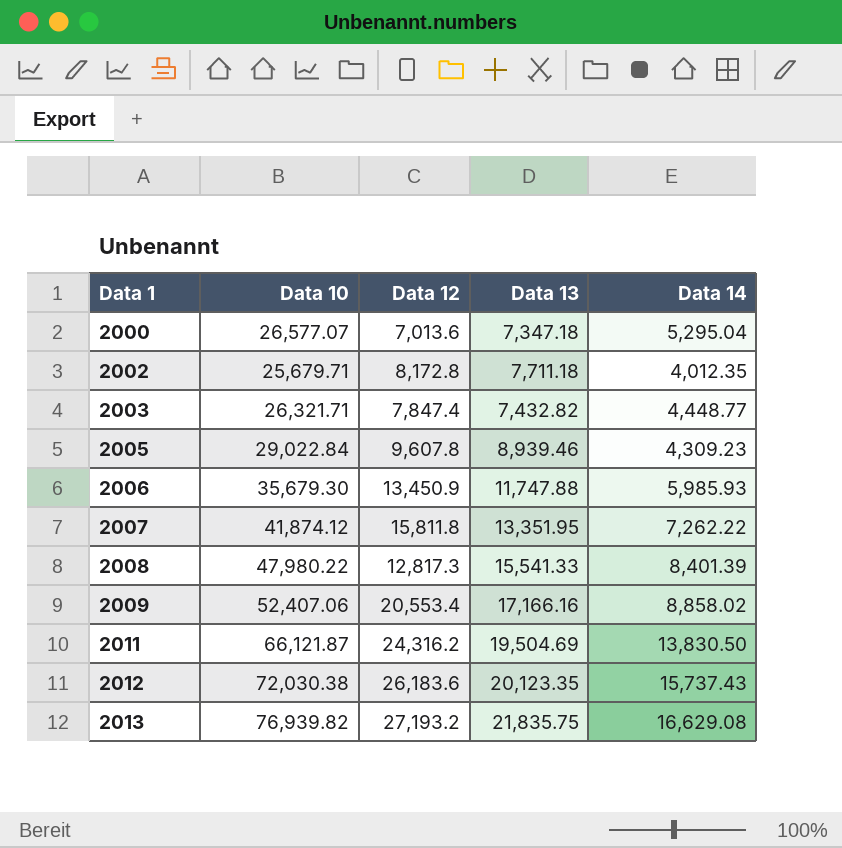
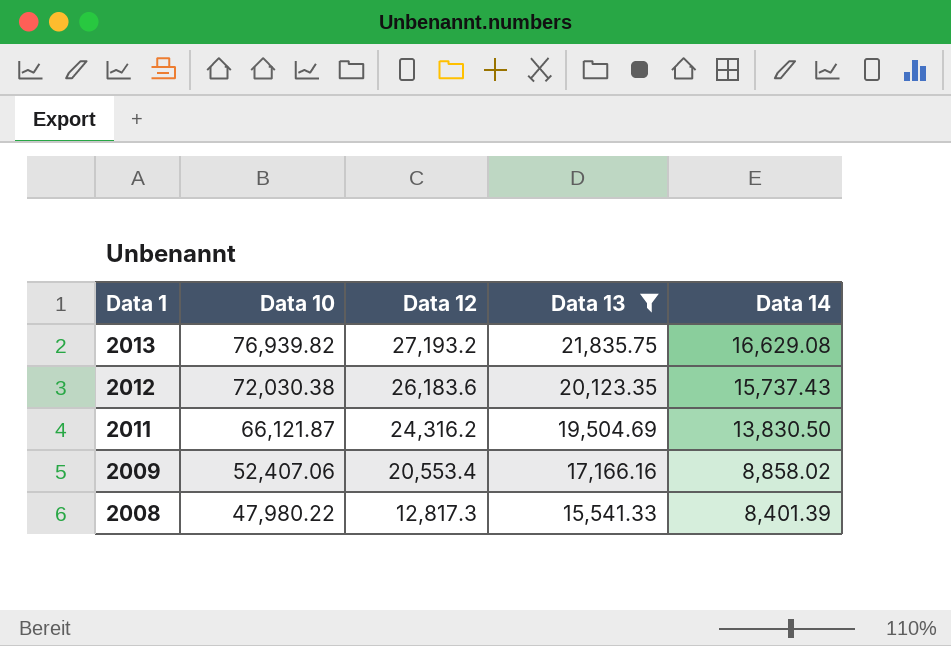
filter: none -> Data 13 >= 15,541.33
row order: Data 1 ascending -> Data 1 descending

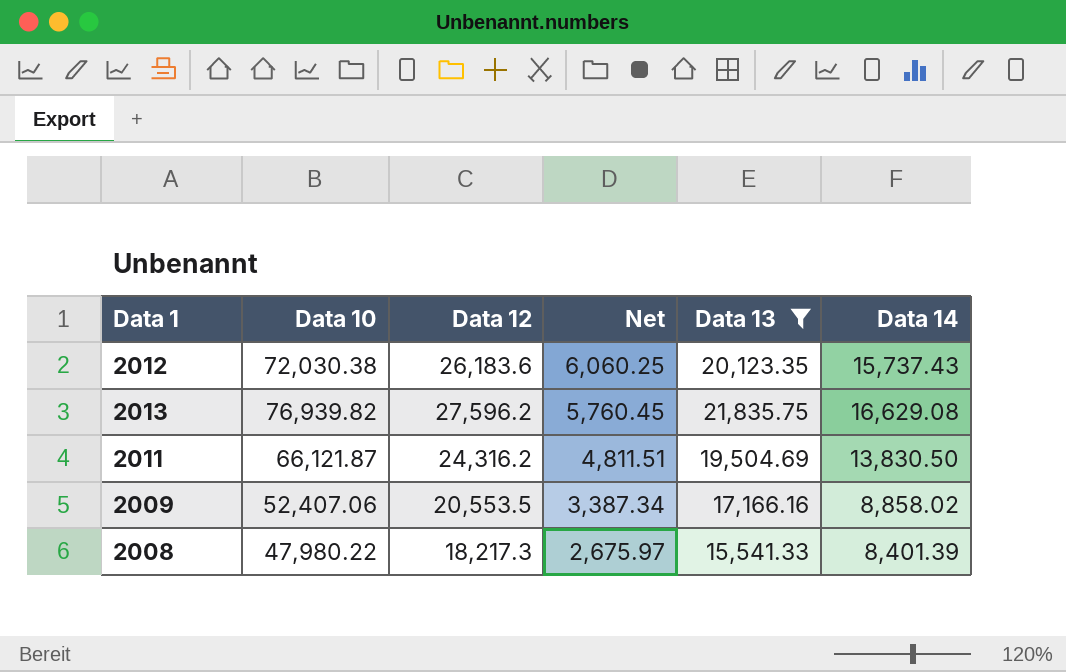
row order: Data 1 descending -> Net descending
column Net | formula: none -> [Data 12] - [Data 13]
2013 | Data 12: 27,193.2 -> 27,596.2
2009 | Data 12: 20,553.4 -> 20,553.5
2008 | Data 12: 12,817.3 -> 18,217.3

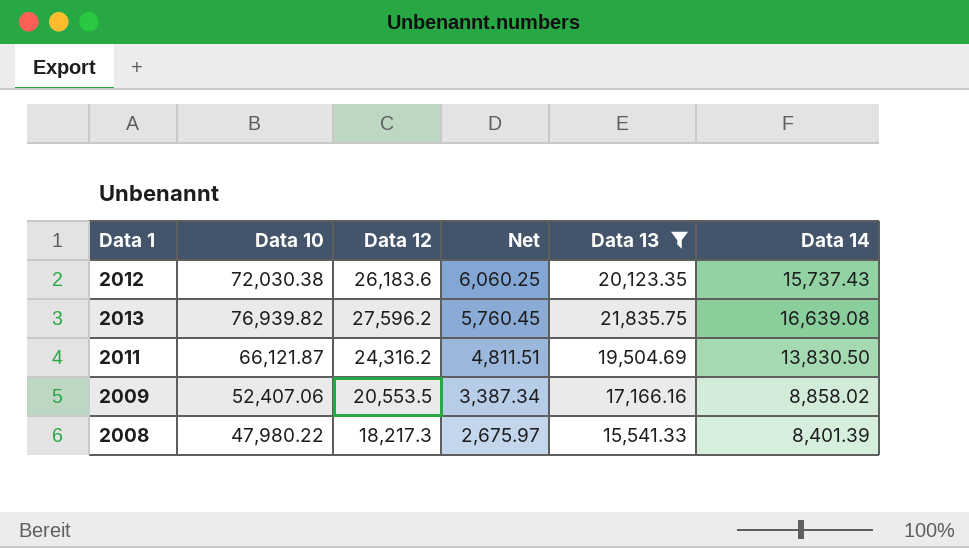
2013 | Data 14: 16,629.08 -> 16,639.08

